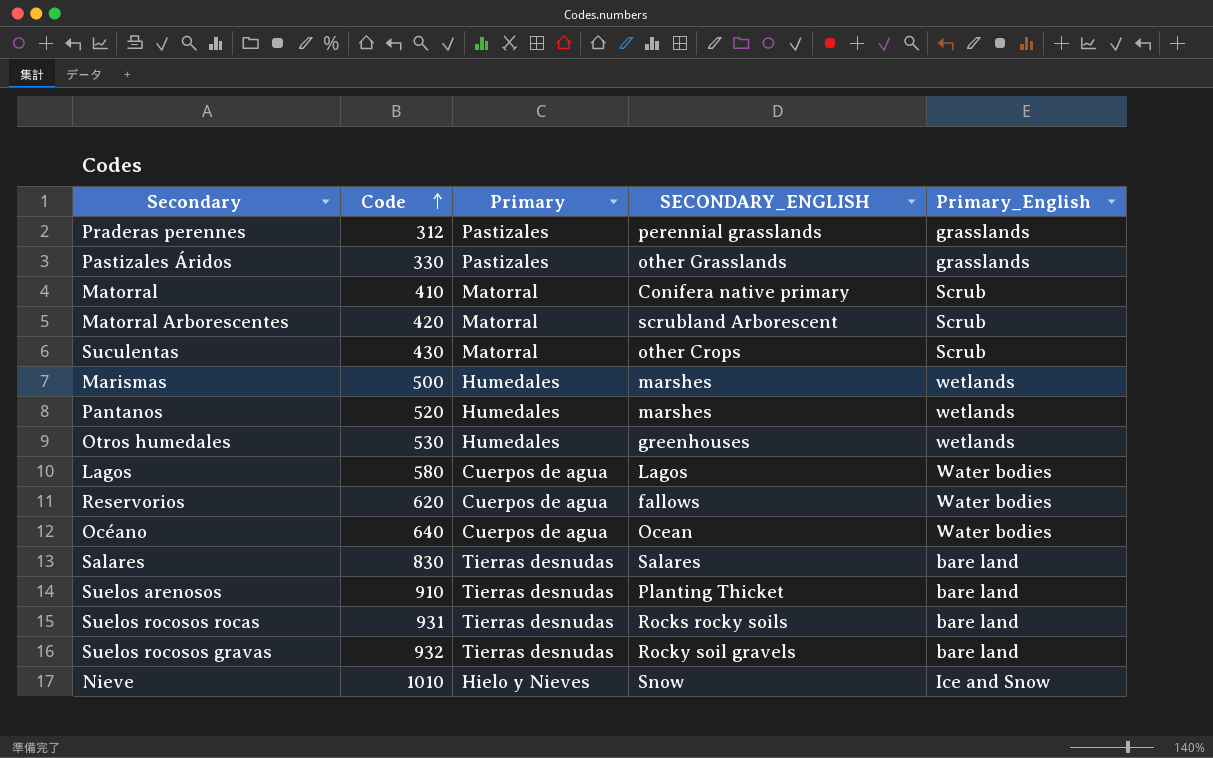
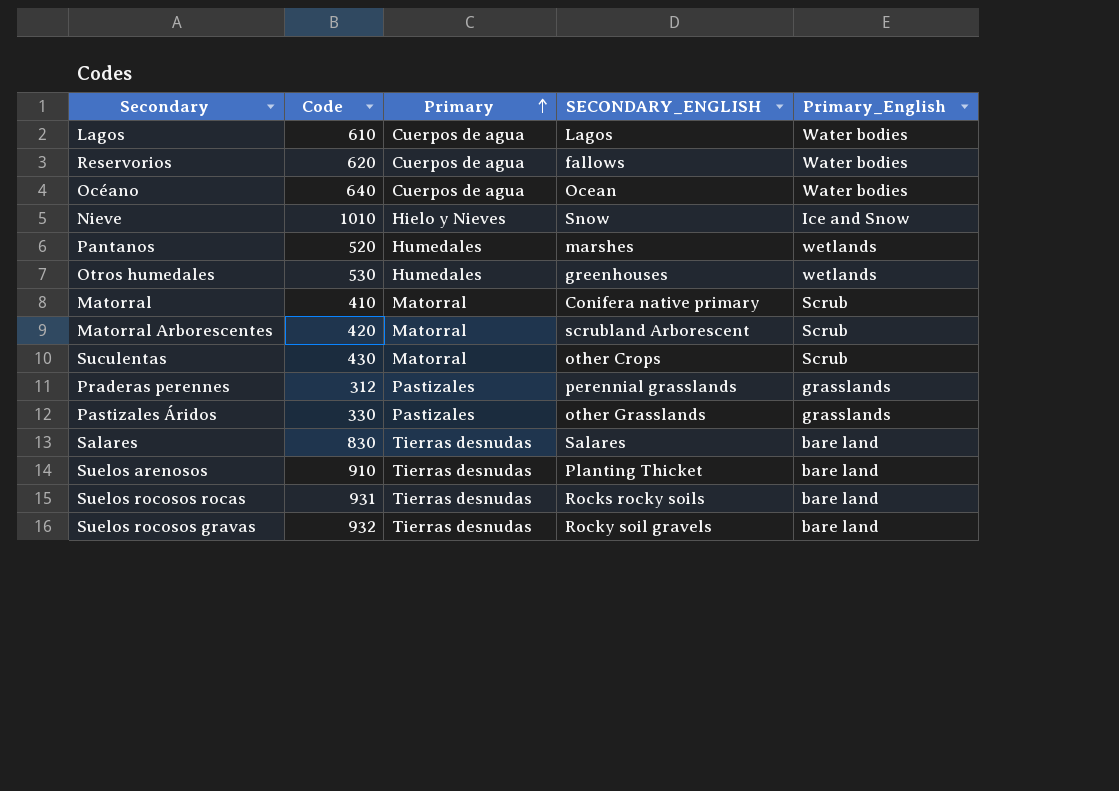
row order: Code ascending -> Primary ascending
row Marismas: 500 | Humedales | marshes | wetlands -> none
Lagos | Code: 580 -> 610

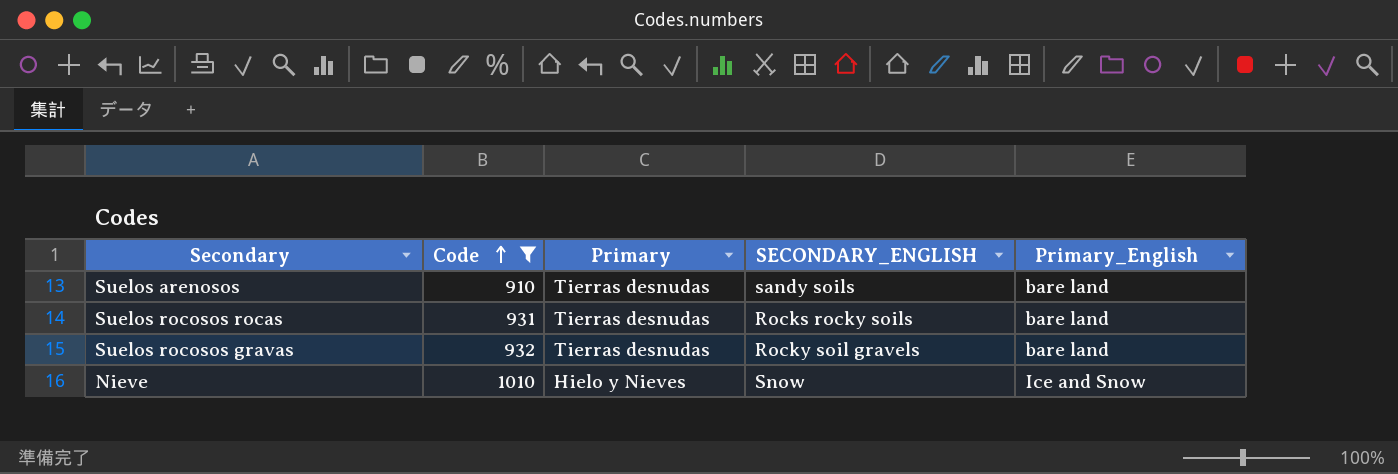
filter: none -> Code >= 910
row order: Primary ascending -> Code ascending
Suelos arenosos | SECONDARY_ENGLISH: Planting Thicket -> sandy soils

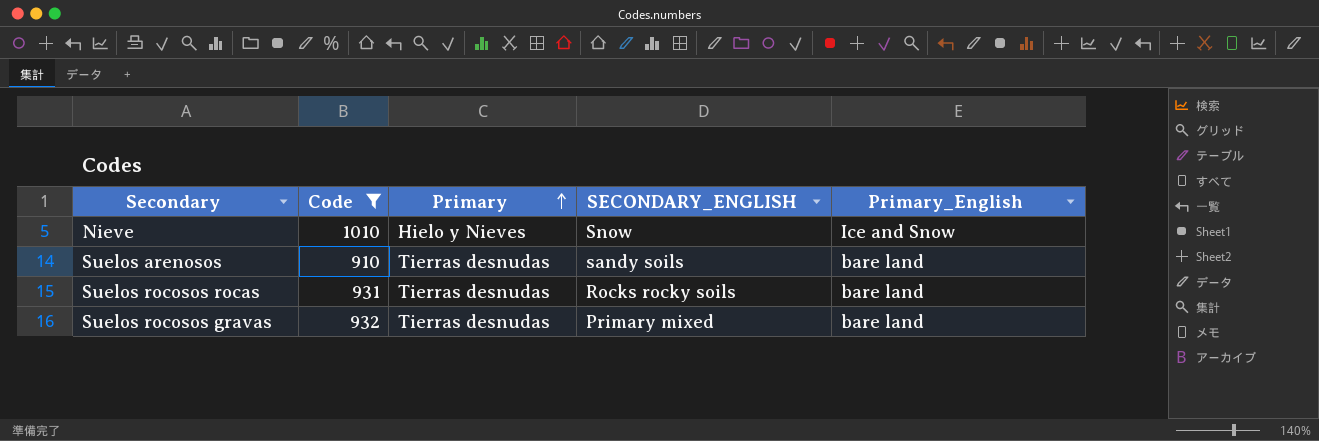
row order: Code ascending -> Primary ascending
Suelos rocosos gravas | SECONDARY_ENGLISH: Rocky soil gravels -> Primary mixed

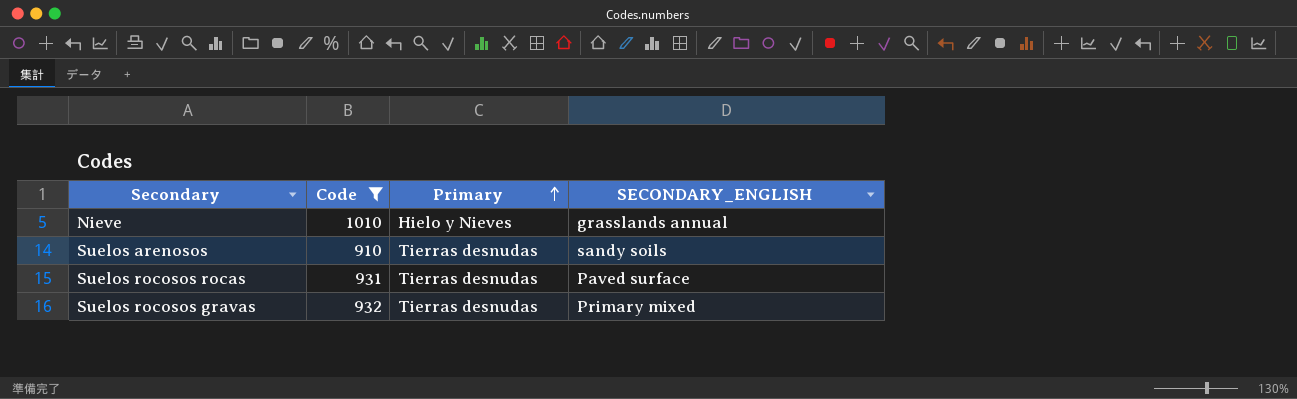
column Primary_English | position: 5 -> none
Nieve | SECONDARY_ENGLISH: Snow -> grasslands annual
Suelos rocosos rocas | SECONDARY_ENGLISH: Rocks rocky soils -> Paved surface

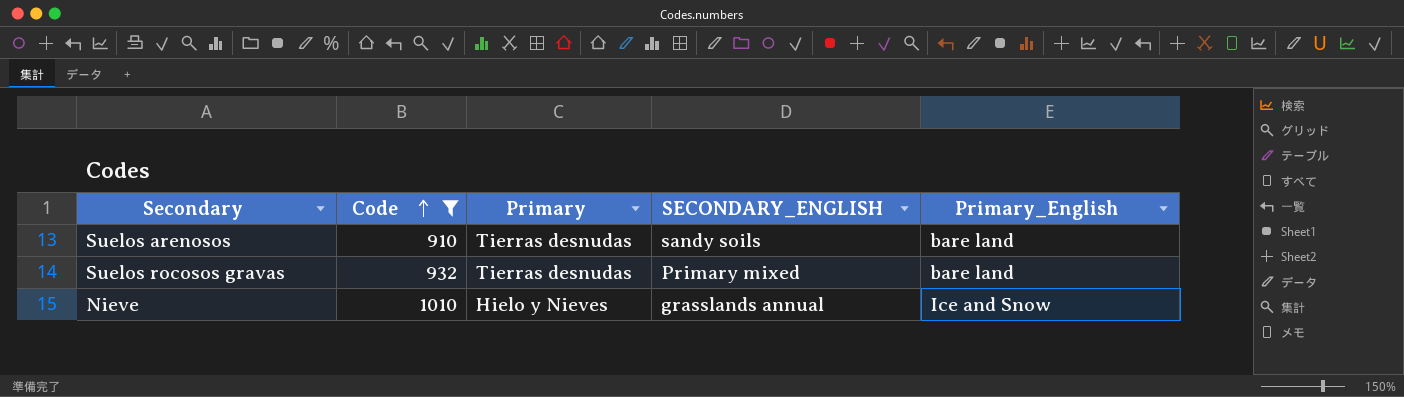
row order: Primary ascending -> Code ascending
column Primary_English | position: none -> 5
row Suelos rocosos rocas: 931 | Tierras desnudas | Paved surface -> none

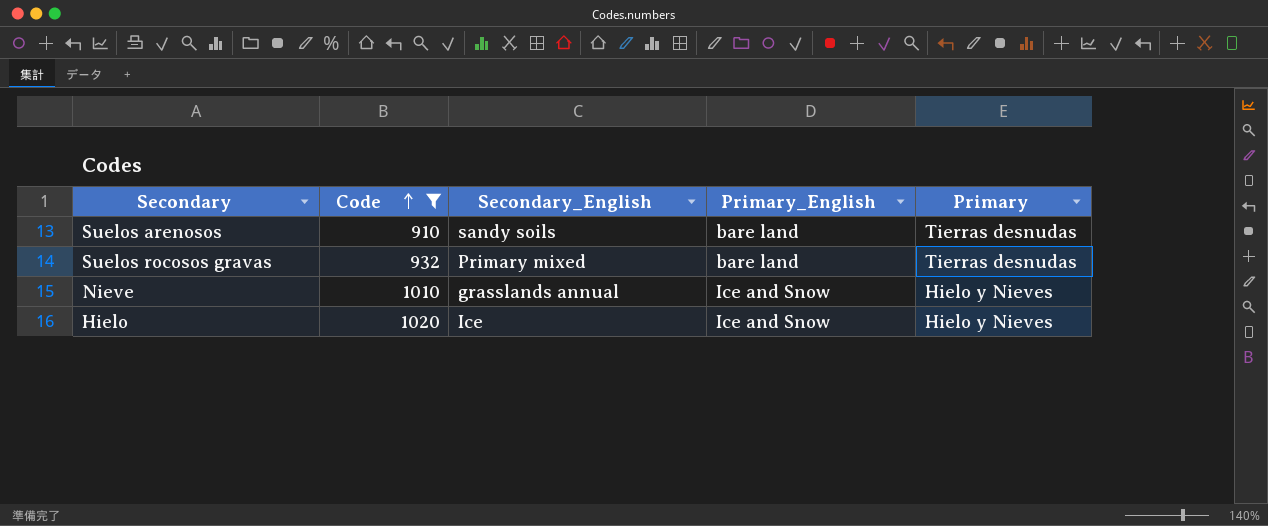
column name: SECONDARY_ENGLISH -> Secondary_English
column Primary | position: 3 -> 5
row Hielo: none -> 1020 | Ice | Ice and Snow | Hielo y Nieves

